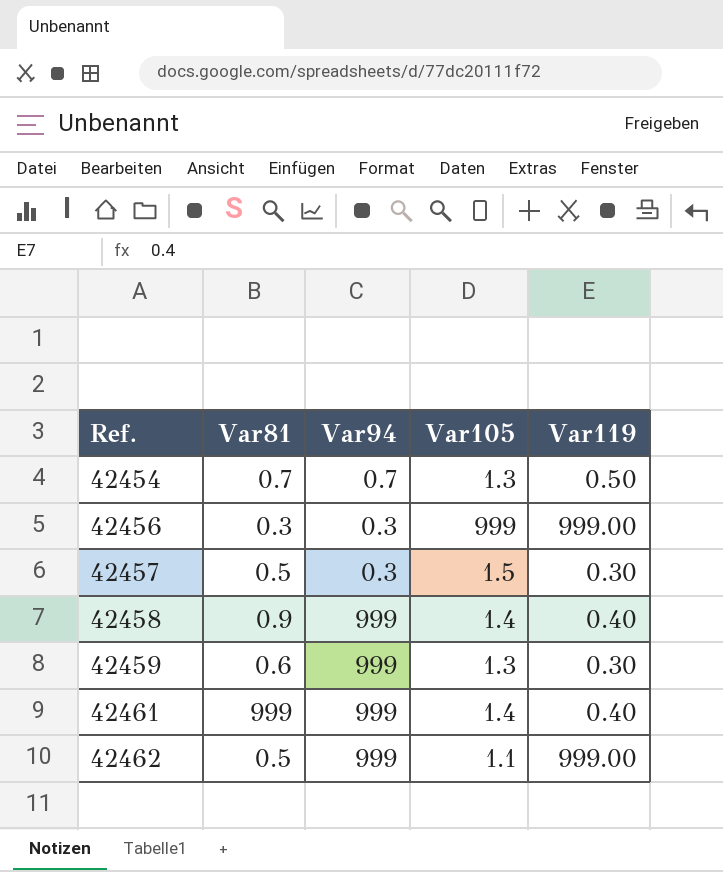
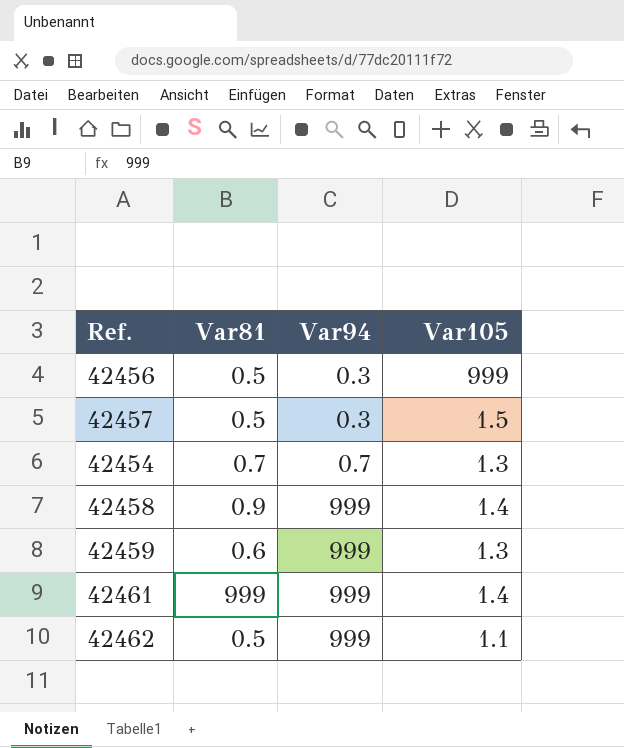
row order: Ref. ascending -> Var94 ascending
column Var119 | position: 5 -> none
42456 | Var81: 0.3 -> 0.5

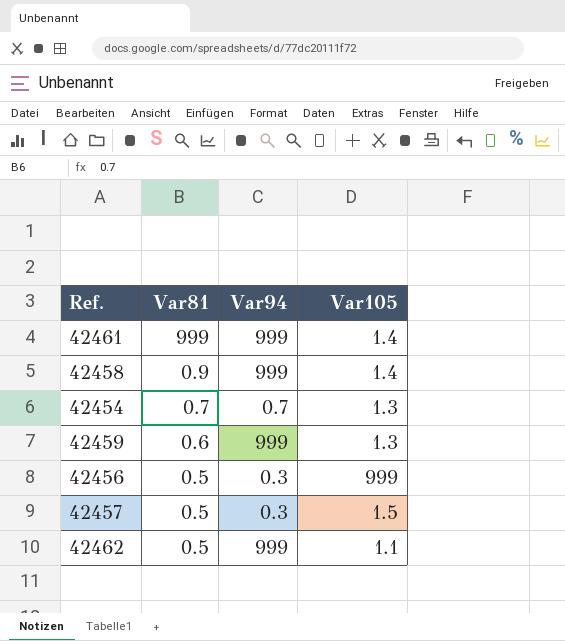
row order: Var94 ascending -> Var81 descending

